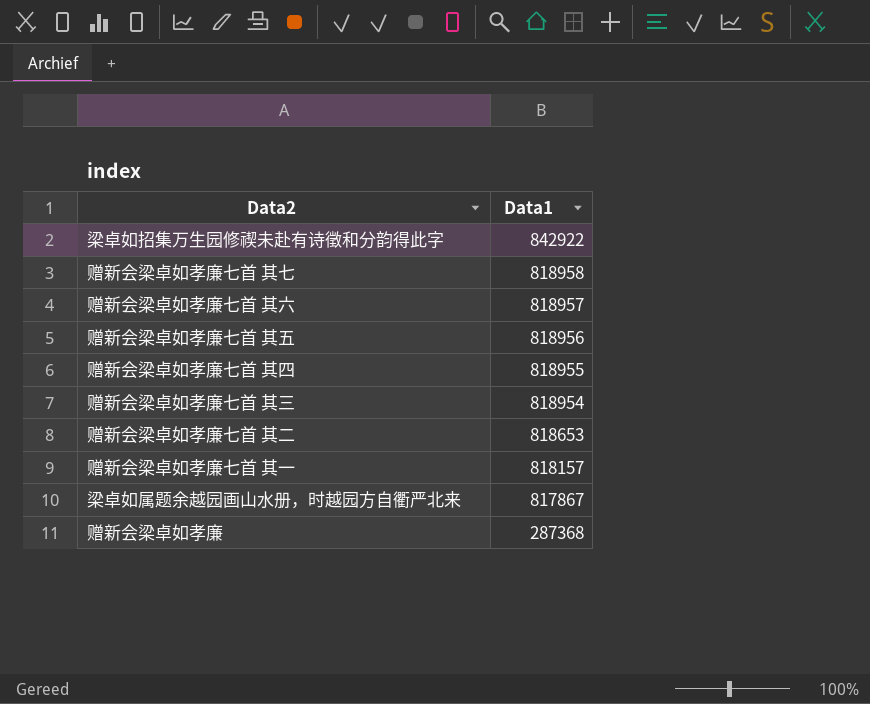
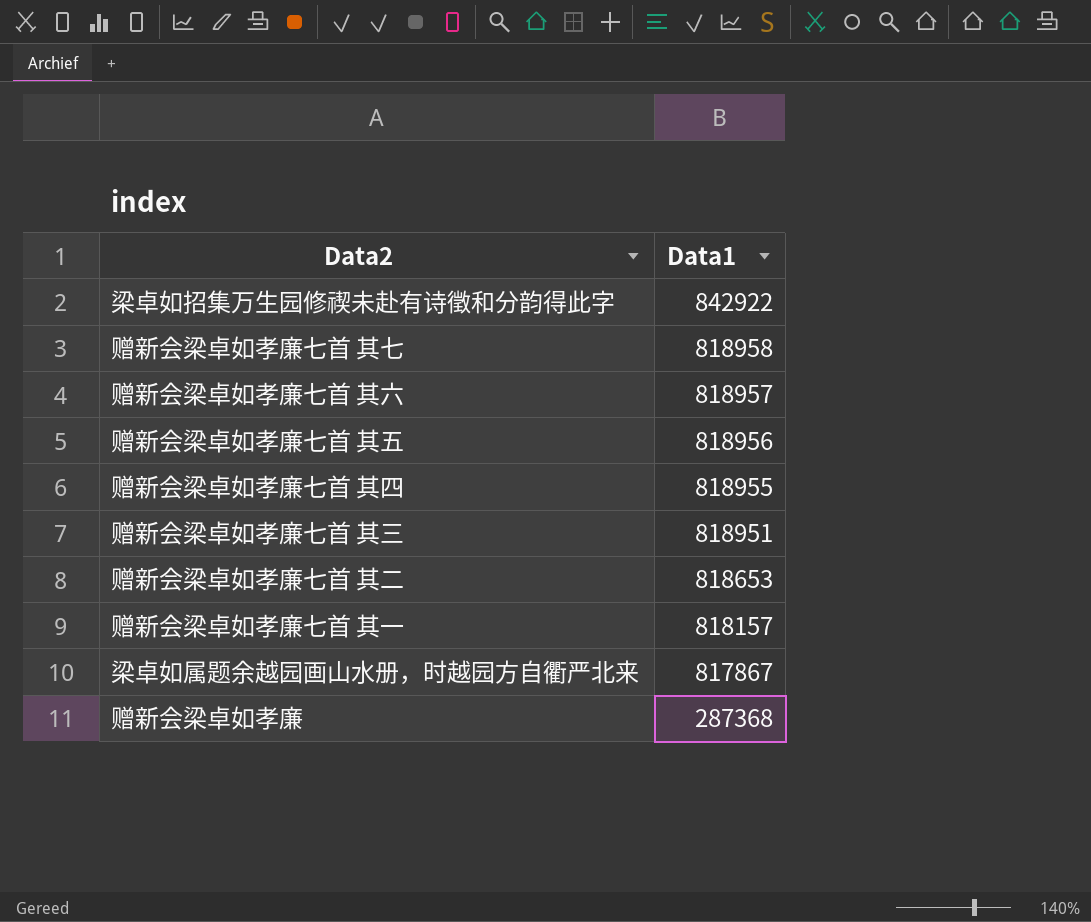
赠新会梁卓如孝廉七首 其三 | Data1: 818954 -> 818951

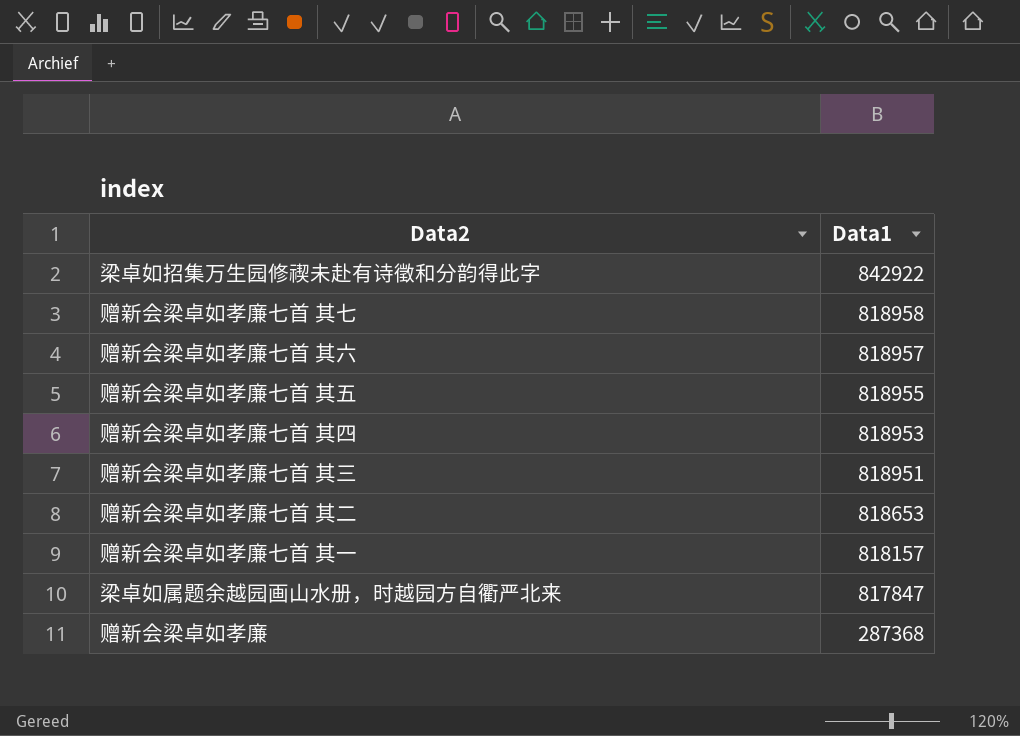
赠新会梁卓如孝廉七首 其五 | Data1: 818956 -> 818955
赠新会梁卓如孝廉七首 其四 | Data1: 818955 -> 818953
梁卓如属题余越园画山水册，时越园方自衢严北来 | Data1: 817867 -> 817847

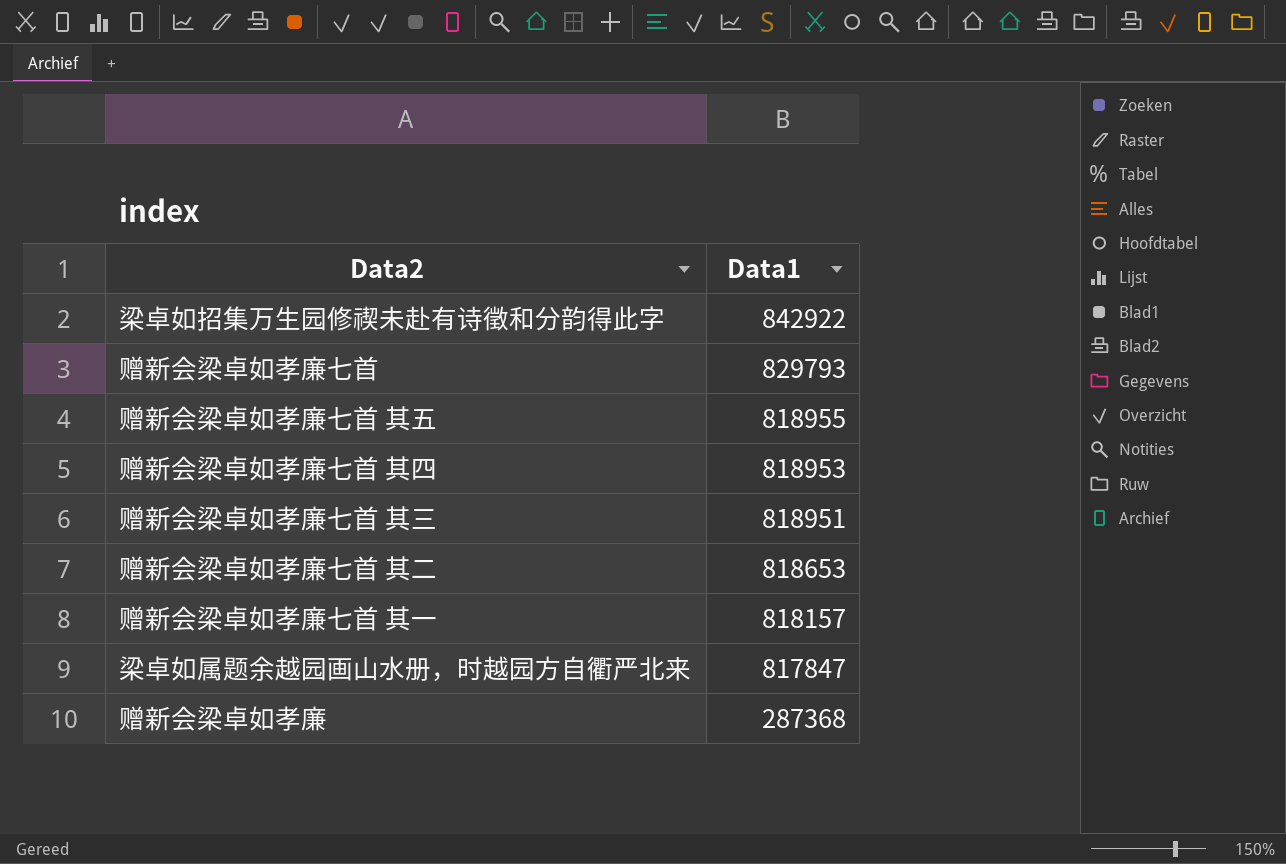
row 赠新会梁卓如孝廉七首 其七: 818958 -> none
row 赠新会梁卓如孝廉七首 其六: 818957 -> none
row 赠新会梁卓如孝廉七首: none -> 829793

